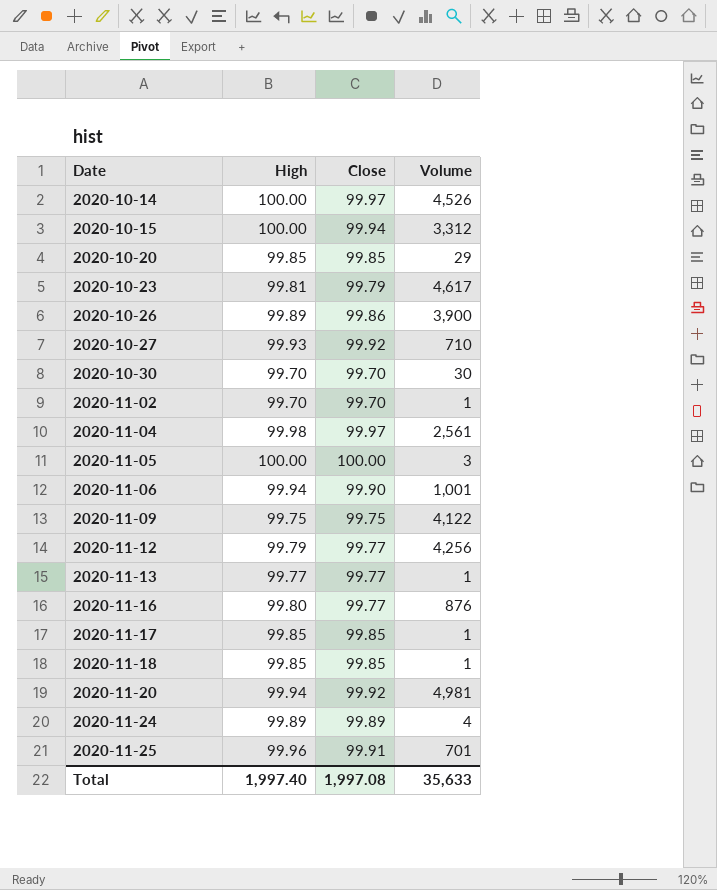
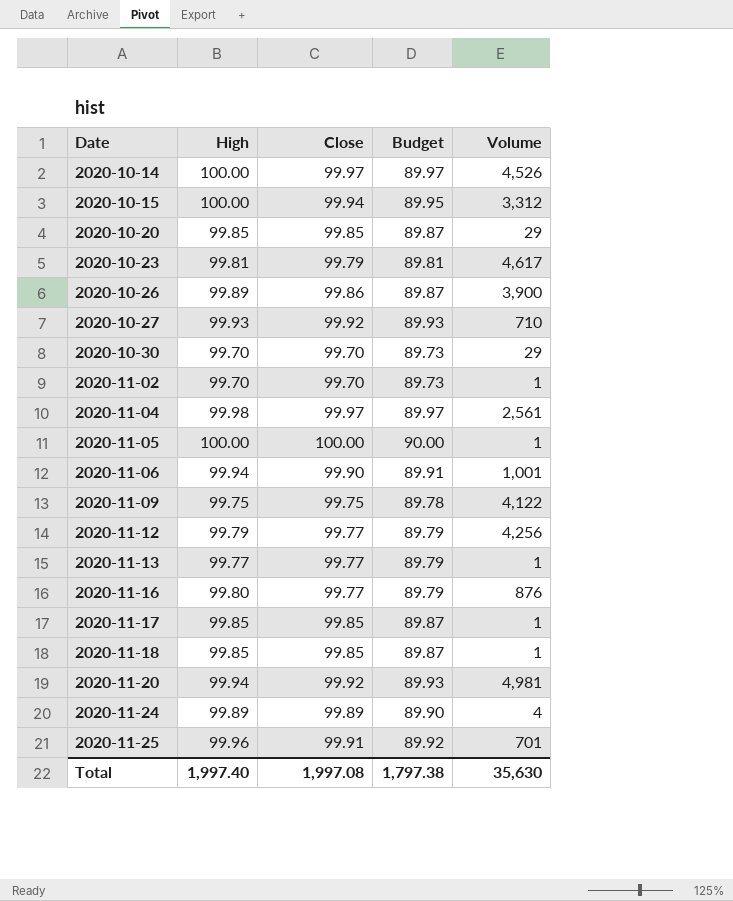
column Budget | formula: none -> [Close] * 0.9
2020-10-30 | Volume: 30 -> 29
2020-11-05 | Volume: 3 -> 1
Total | Volume: 35,633 -> 35,630

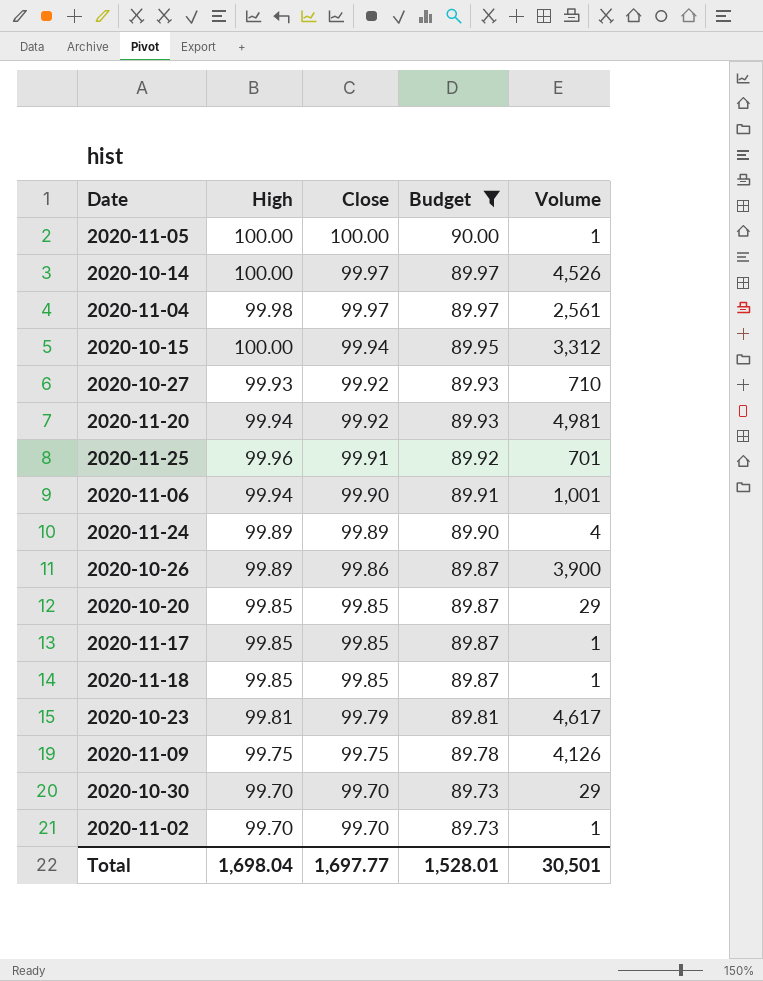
filter: none -> Budget != 89.79
row order: Date ascending -> Close descending
2020-11-09 | Volume: 4,122 -> 4,126
Total | High: 1,997.40 -> 1,698.04
Total | Close: 1,997.08 -> 1,697.77
Total | Budget: 1,797.38 -> 1,528.01
Total | Volume: 35,630 -> 30,501

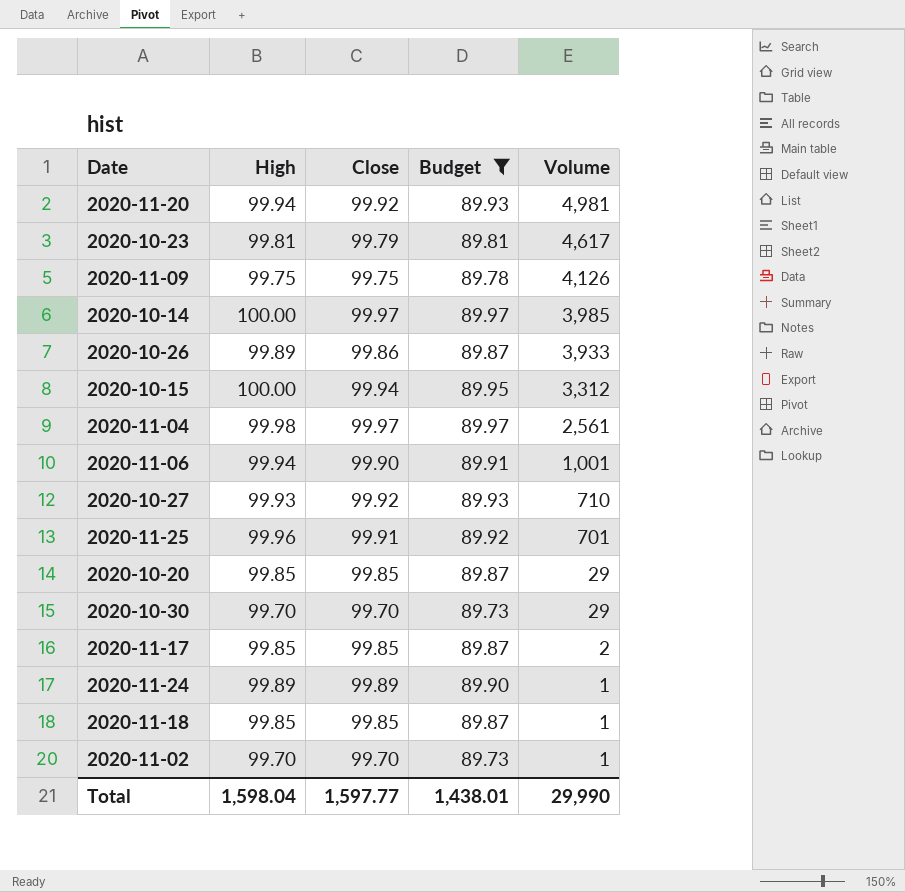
row order: Close descending -> Volume descending
row 2020-11-05: 100.00 | 100.00 | 90.00 | 1 -> none
2020-10-14 | Volume: 4,526 -> 3,985
2020-10-26 | Volume: 3,900 -> 3,933
2020-11-17 | Volume: 1 -> 2
2020-11-24 | Volume: 4 -> 1
Total | High: 1,698.04 -> 1,598.04
Total | Close: 1,697.77 -> 1,597.77
Total | Budget: 1,528.01 -> 1,438.01
Total | Volume: 30,501 -> 29,990

